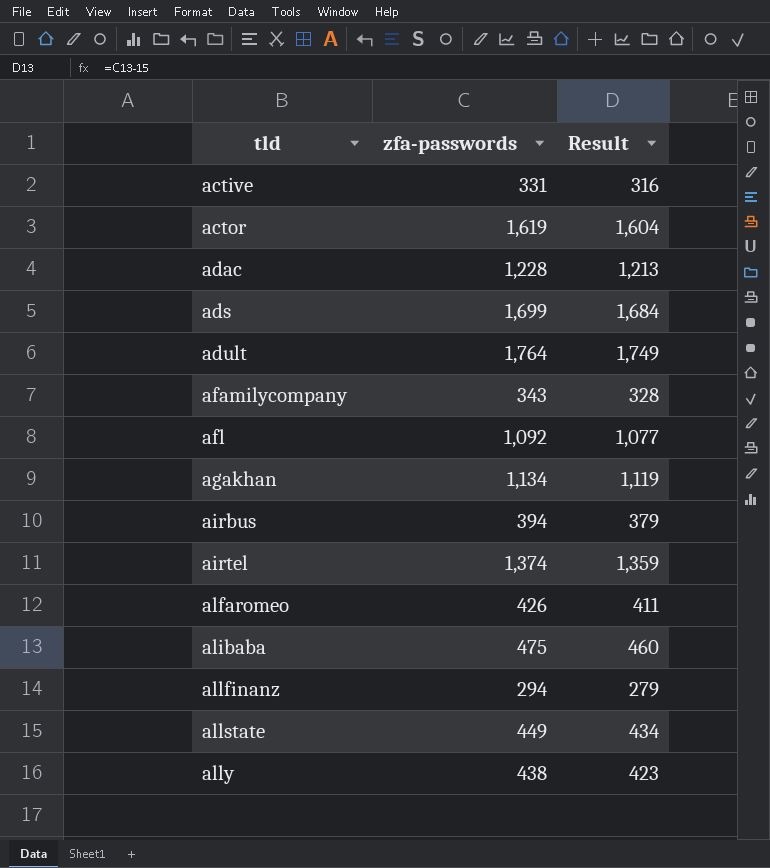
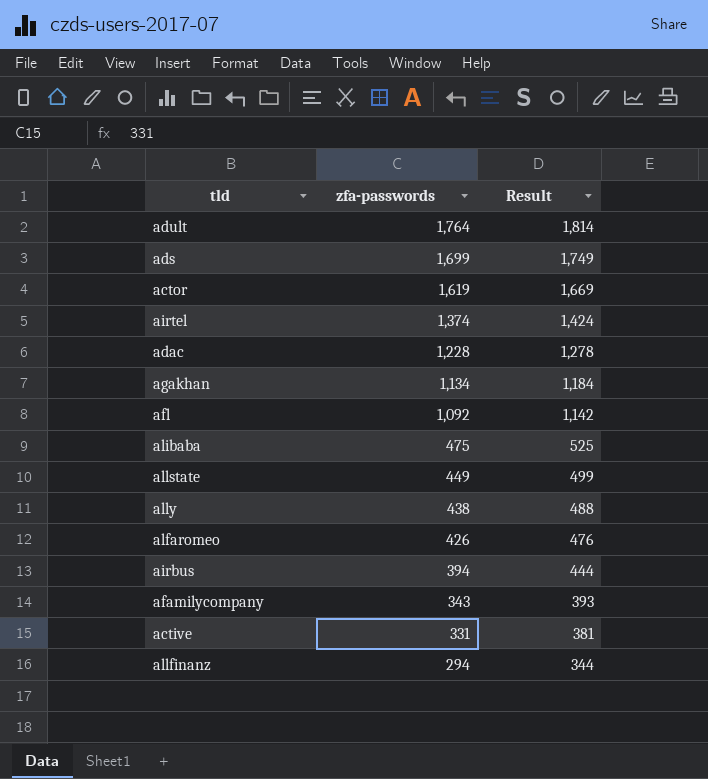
row order: tld ascending -> zfa-passwords descending
column Result | formula: [zfa-passwords] - 15 -> [zfa-passwords] + 50

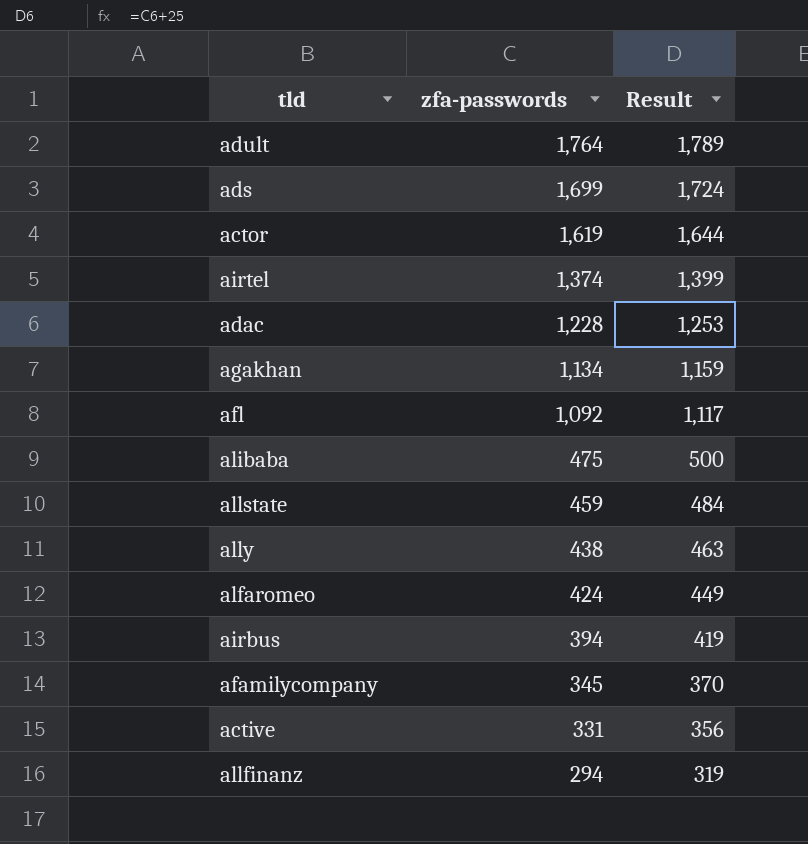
column Result | formula: [zfa-passwords] + 50 -> [zfa-passwords] + 25
allstate | zfa-passwords: 449 -> 459
alfaromeo | zfa-passwords: 426 -> 424
afamilycompany | zfa-passwords: 343 -> 345

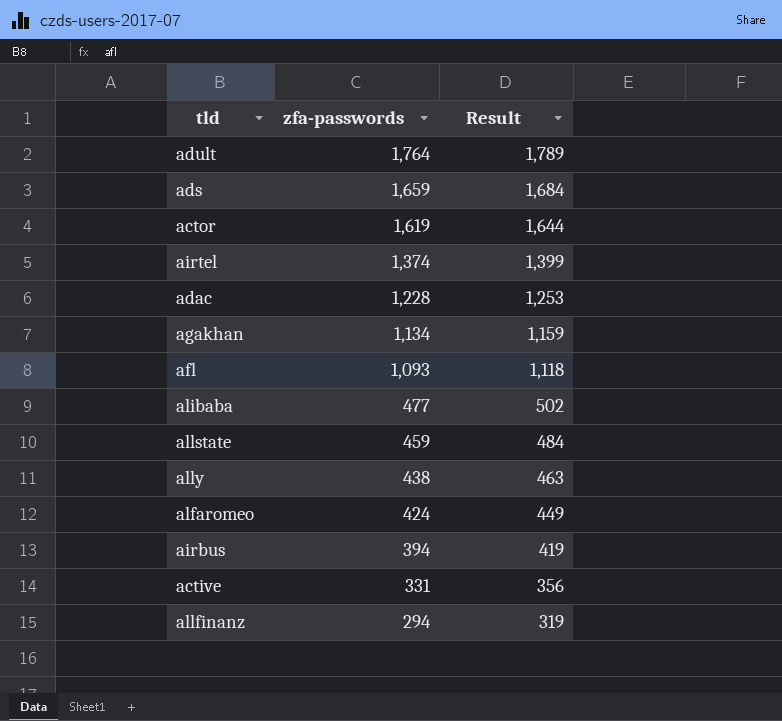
row afamilycompany: 345 | 370 -> none
ads | zfa-passwords: 1,699 -> 1,659
ads | Result: 1,724 -> 1,684
afl | zfa-passwords: 1,092 -> 1,093
afl | Result: 1,117 -> 1,118
alibaba | zfa-passwords: 475 -> 477
alibaba | Result: 500 -> 502

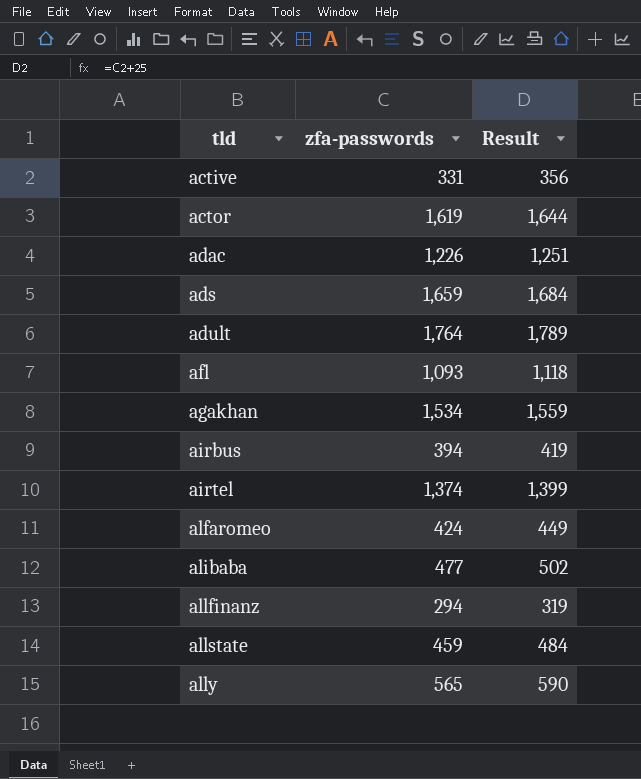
row order: zfa-passwords descending -> tld ascending
adac | zfa-passwords: 1,228 -> 1,226
adac | Result: 1,253 -> 1,251
agakhan | zfa-passwords: 1,134 -> 1,534
agakhan | Result: 1,159 -> 1,559
ally | zfa-passwords: 438 -> 565
ally | Result: 463 -> 590

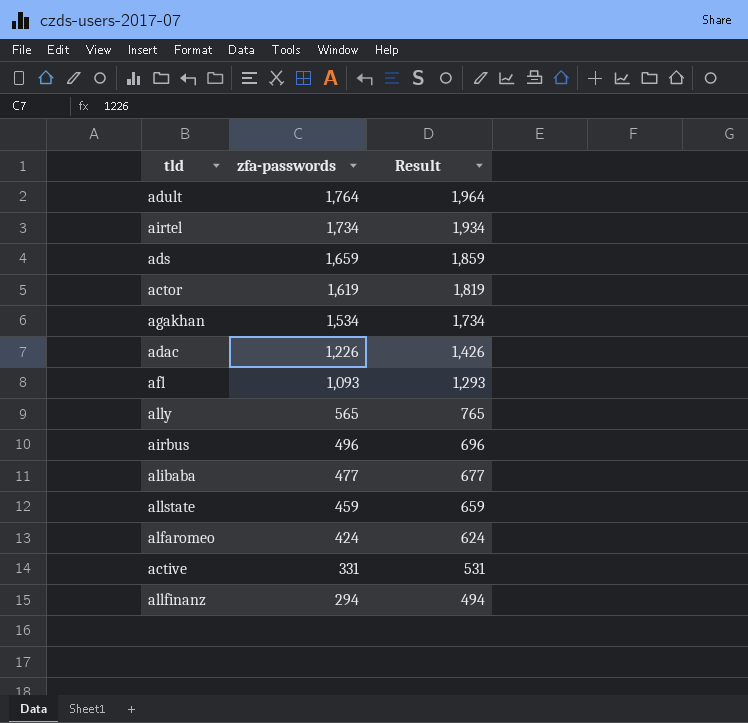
row order: tld ascending -> zfa-passwords descending
column Result | formula: [zfa-passwords] + 25 -> [zfa-passwords] + 200
airtel | zfa-passwords: 1,374 -> 1,734
airbus | zfa-passwords: 394 -> 496

